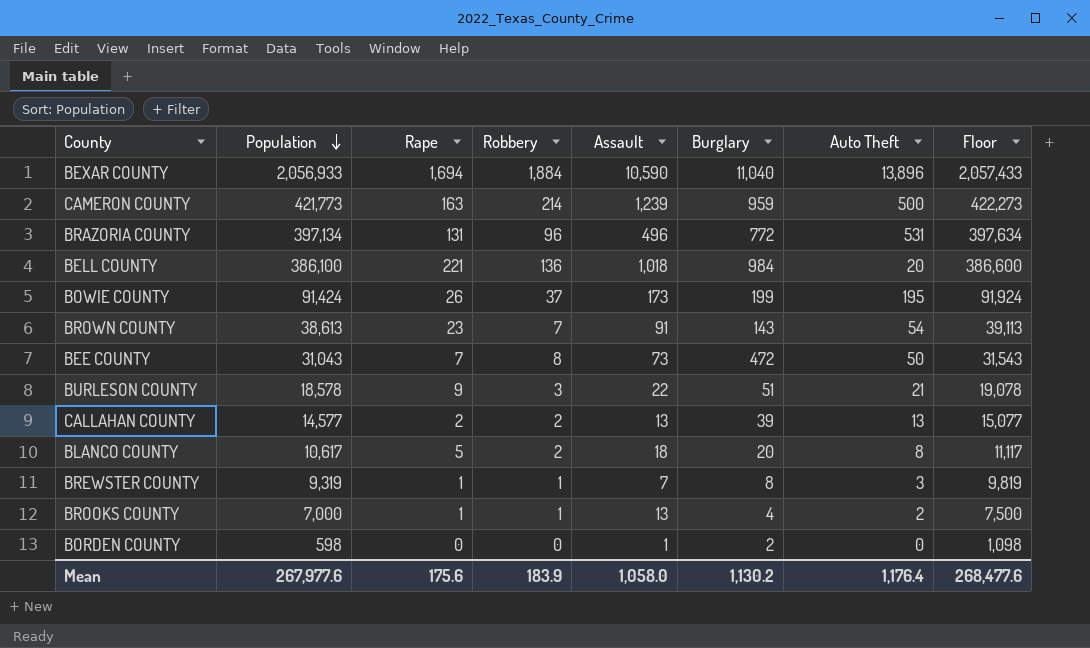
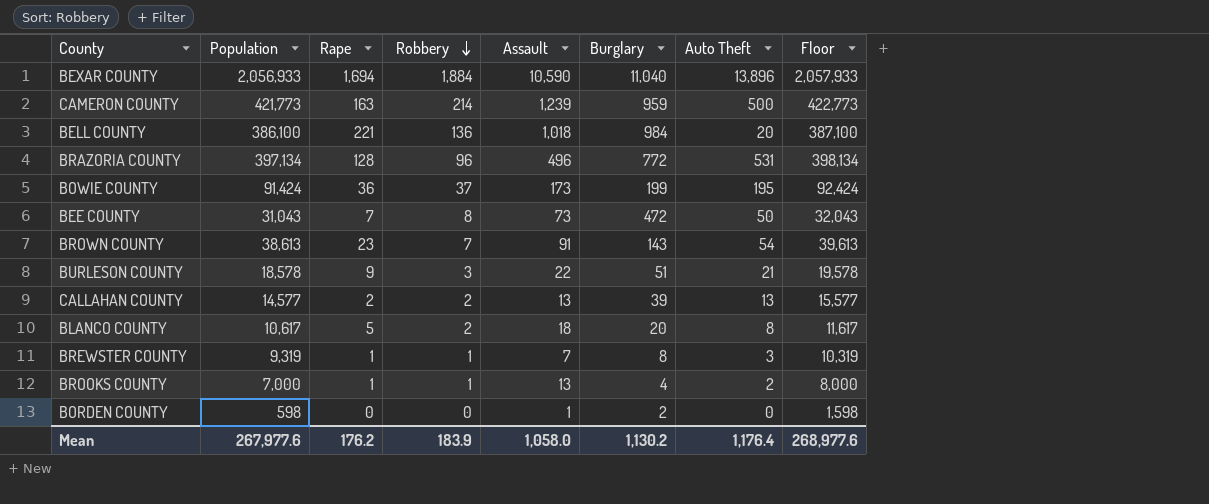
row order: Population descending -> Robbery descending
column Floor | formula: [Population] + 500 -> [Population] + 1000
BRAZORIA COUNTY | Rape: 131 -> 128
BOWIE COUNTY | Rape: 26 -> 36
Mean | Rape: 175.6 -> 176.2
Mean | Floor: 268,477.6 -> 268,977.6

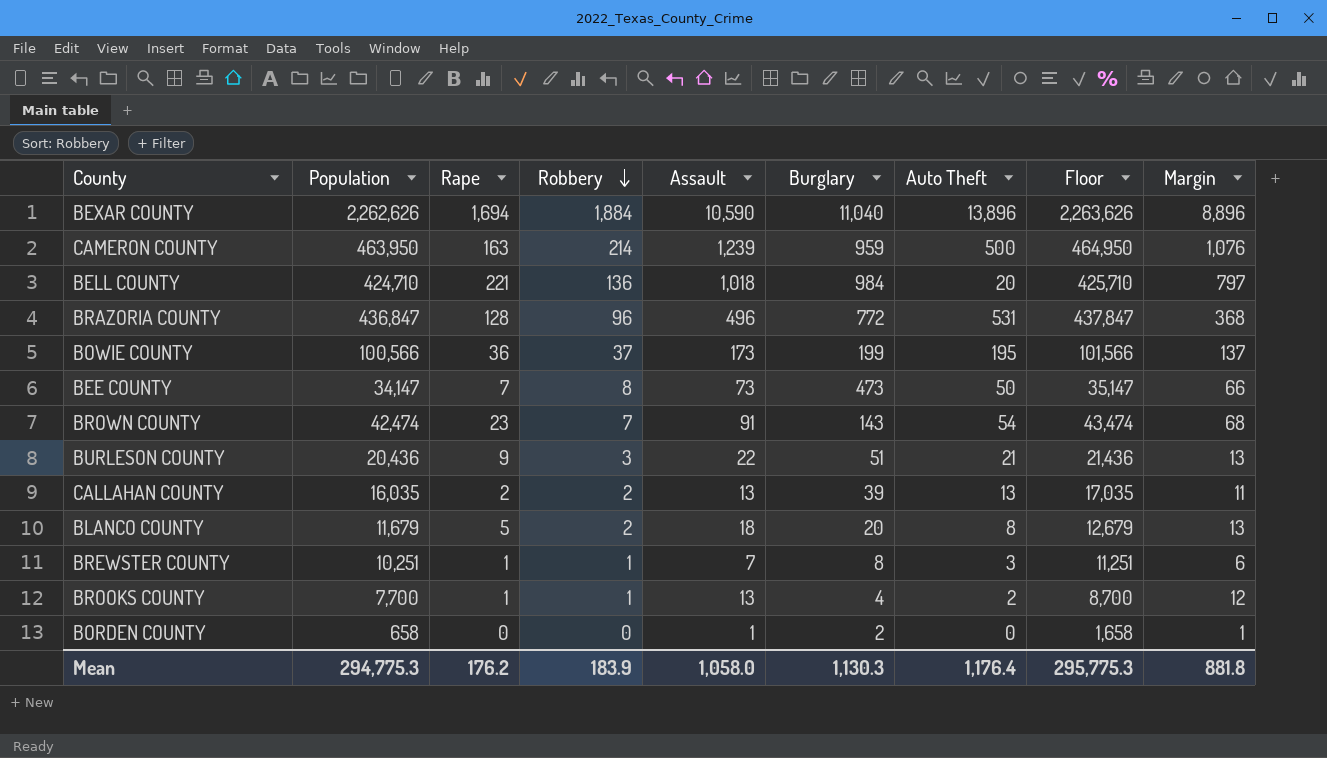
column Margin | formula: none -> [Assault] - [Rape]
BEXAR COUNTY | Population: 2,056,933 -> 2,262,626
BEXAR COUNTY | Floor: 2,057,933 -> 2,263,626
CAMERON COUNTY | Population: 421,773 -> 463,950
CAMERON COUNTY | Floor: 422,773 -> 464,950
BELL COUNTY | Population: 386,100 -> 424,710
BELL COUNTY | Floor: 387,100 -> 425,710
BRAZORIA COUNTY | Population: 397,134 -> 436,847
BRAZORIA COUNTY | Floor: 398,134 -> 437,847
BOWIE COUNTY | Population: 91,424 -> 100,566
BOWIE COUNTY | Floor: 92,424 -> 101,566
BEE COUNTY | Population: 31,043 -> 34,147
BEE COUNTY | Burglary: 472 -> 473
BEE COUNTY | Floor: 32,043 -> 35,147
BROWN COUNTY | Population: 38,613 -> 42,474
BROWN COUNTY | Floor: 39,613 -> 43,474
BURLESON COUNTY | Population: 18,578 -> 20,436
BURLESON COUNTY | Floor: 19,578 -> 21,436
CALLAHAN COUNTY | Population: 14,577 -> 16,035
CALLAHAN COUNTY | Floor: 15,577 -> 17,035
BLANCO COUNTY | Population: 10,617 -> 11,679
BLANCO COUNTY | Floor: 11,617 -> 12,679
BREWSTER COUNTY | Population: 9,319 -> 10,251
BREWSTER COUNTY | Floor: 10,319 -> 11,251
BROOKS COUNTY | Population: 7,000 -> 7,700
BROOKS COUNTY | Floor: 8,000 -> 8,700
BORDEN COUNTY | Population: 598 -> 658
BORDEN COUNTY | Floor: 1,598 -> 1,658
Mean | Population: 267,977.6 -> 294,775.3
Mean | Burglary: 1,130.2 -> 1,130.3
Mean | Floor: 268,977.6 -> 295,775.3

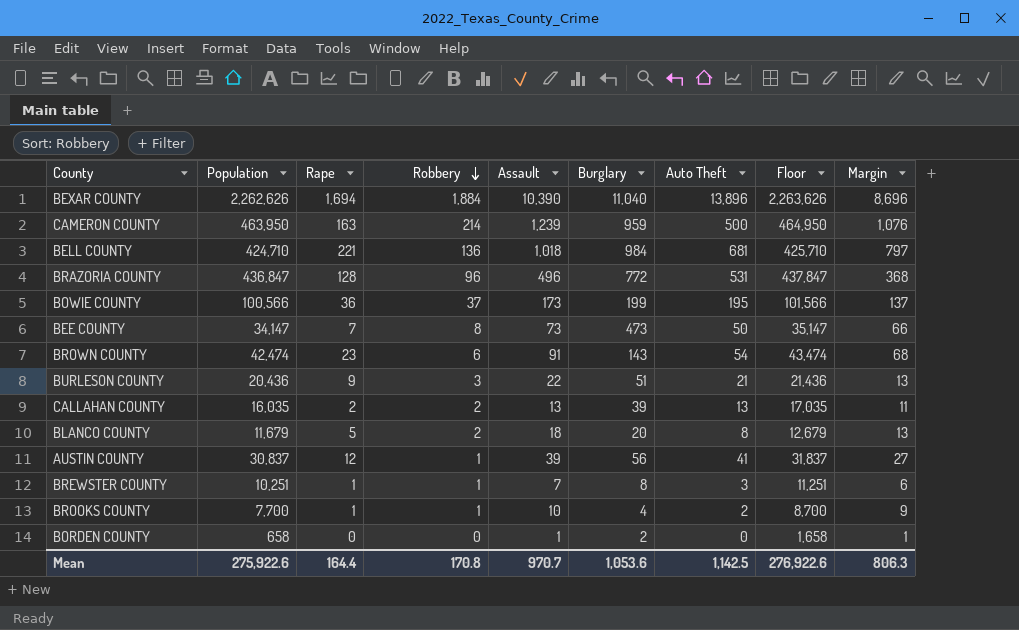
BEXAR COUNTY | Assault: 10,590 -> 10,390
BEXAR COUNTY | Margin: 8,896 -> 8,696
BELL COUNTY | Auto Theft: 20 -> 681
BROWN COUNTY | Robbery: 7 -> 6
row AUSTIN COUNTY: none -> 30,837 | 12 | 1 | 39 | 56 | 41 | 31,837 | 27
BROOKS COUNTY | Assault: 13 -> 10
BROOKS COUNTY | Margin: 12 -> 9
Mean | Population: 294,775.3 -> 275,922.6
Mean | Rape: 176.2 -> 164.4
Mean | Robbery: 183.9 -> 170.8
Mean | Assault: 1,058.0 -> 970.7
Mean | Burglary: 1,130.3 -> 1,053.6
Mean | Auto Theft: 1,176.4 -> 1,142.5
Mean | Floor: 295,775.3 -> 276,922.6
Mean | Margin: 881.8 -> 806.3

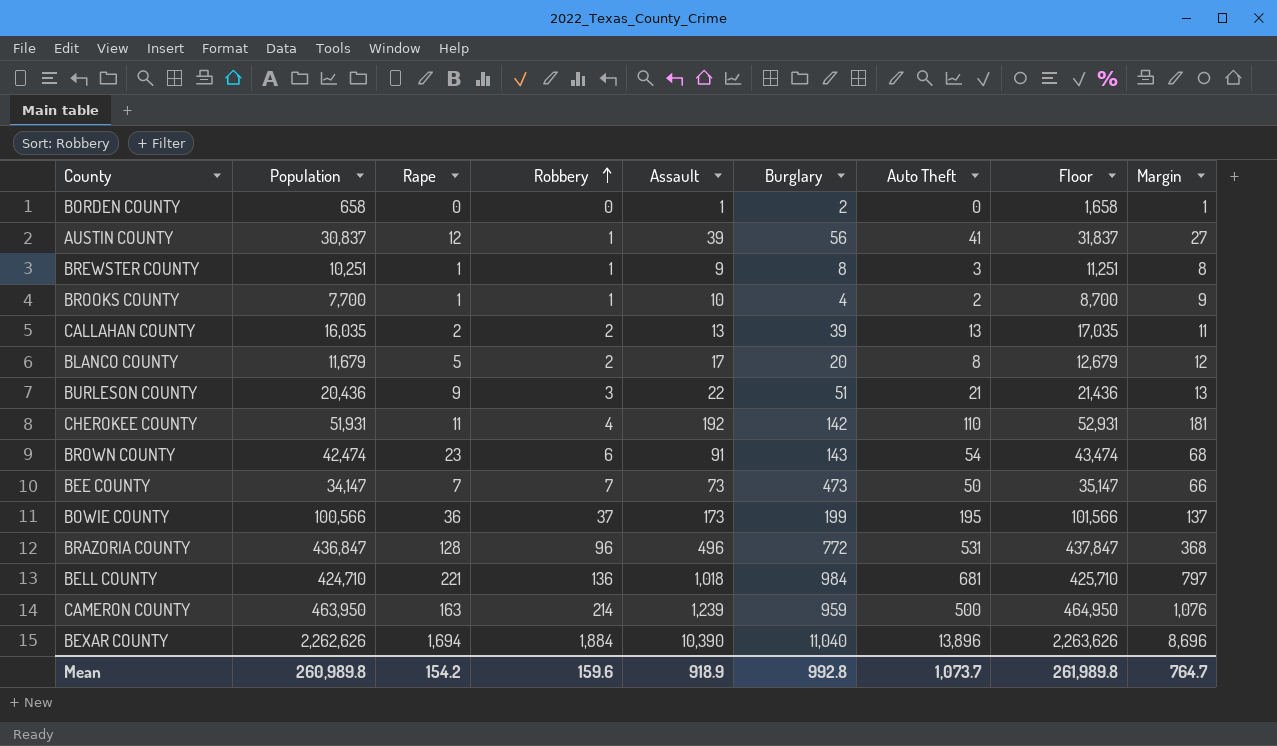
row order: Robbery descending -> Robbery ascending
BREWSTER COUNTY | Assault: 7 -> 9
BREWSTER COUNTY | Margin: 6 -> 8
BLANCO COUNTY | Assault: 18 -> 17
BLANCO COUNTY | Margin: 13 -> 12
row CHEROKEE COUNTY: none -> 51,931 | 11 | 4 | 192 | 142 | 110 | 52,931 | 181
BEE COUNTY | Robbery: 8 -> 7
Mean | Population: 275,922.6 -> 260,989.8
Mean | Rape: 164.4 -> 154.2
Mean | Robbery: 170.8 -> 159.6
Mean | Assault: 970.7 -> 918.9
Mean | Burglary: 1,053.6 -> 992.8
Mean | Auto Theft: 1,142.5 -> 1,073.7
Mean | Floor: 276,922.6 -> 261,989.8
Mean | Margin: 806.3 -> 764.7

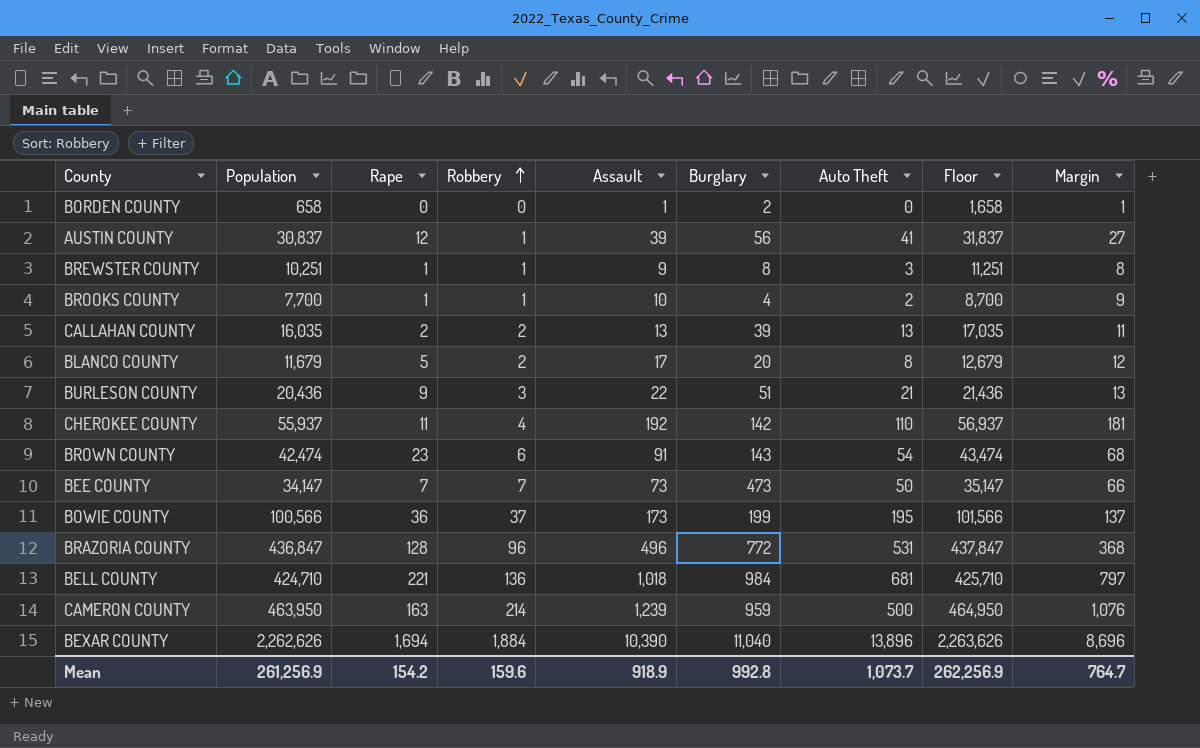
CHEROKEE COUNTY | Population: 51,931 -> 55,937
CHEROKEE COUNTY | Floor: 52,931 -> 56,937
Mean | Population: 260,989.8 -> 261,256.9
Mean | Floor: 261,989.8 -> 262,256.9

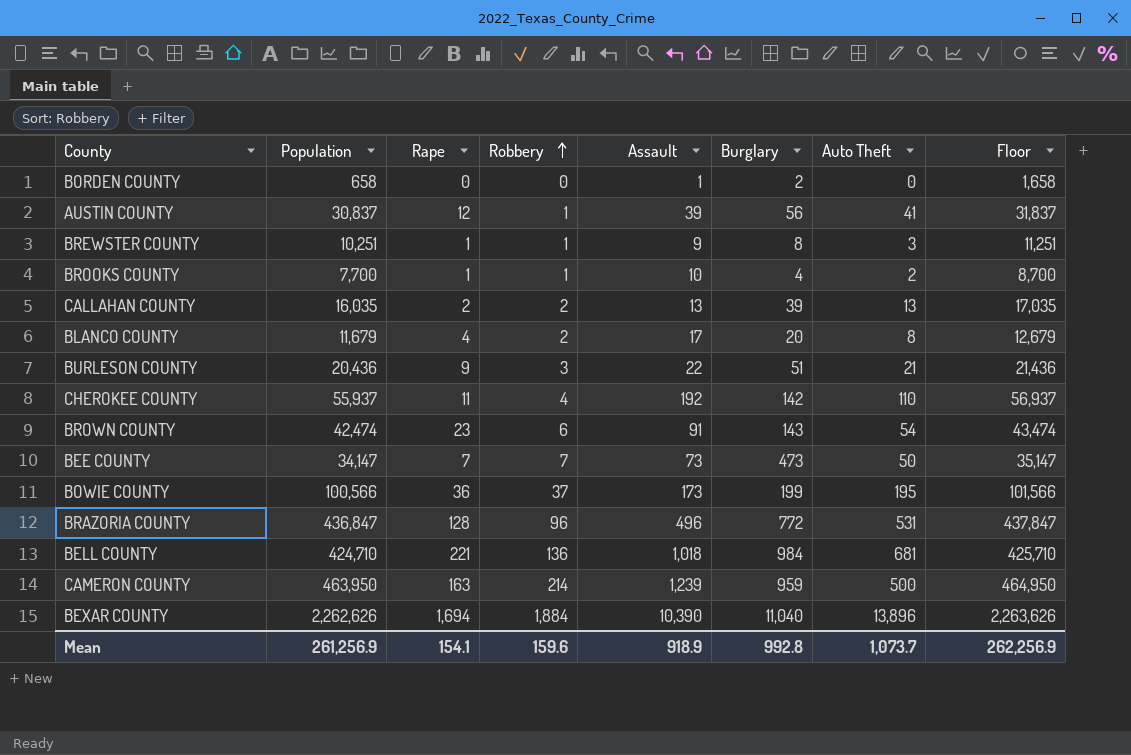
column Margin | formula: [Assault] - [Rape] -> none
BLANCO COUNTY | Rape: 5 -> 4
Mean | Rape: 154.2 -> 154.1

